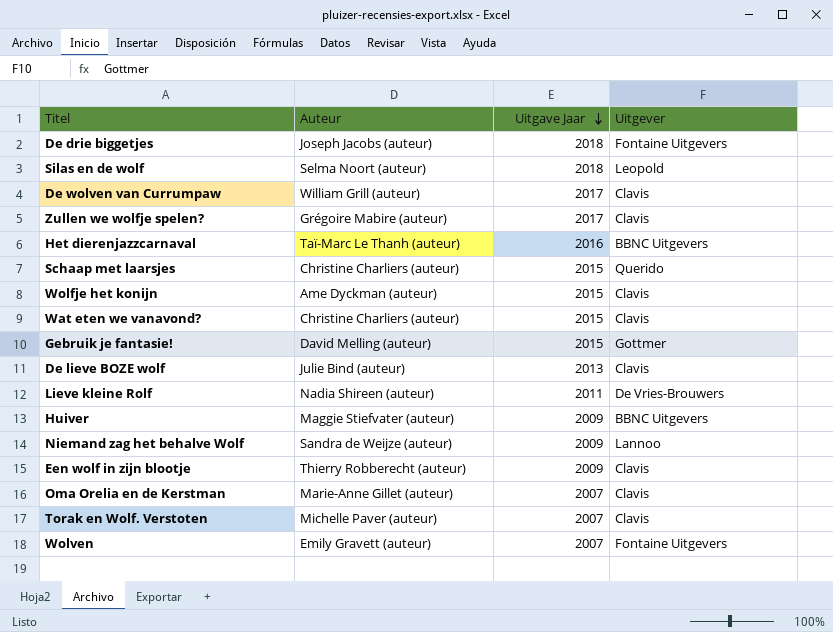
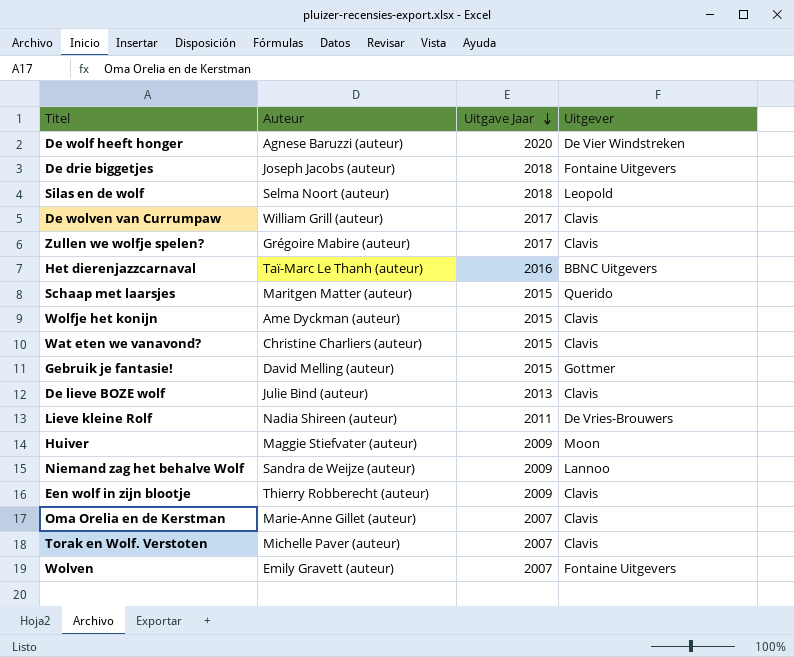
row De wolf heeft honger: none -> Agnese Baruzzi (auteur) | 2020 | De Vier Windstreken
Schaap met laarsjes | Auteur: Christine Charliers (auteur) -> Maritgen Matter (auteur)
Huiver | Uitgever: BBNC Uitgevers -> Moon

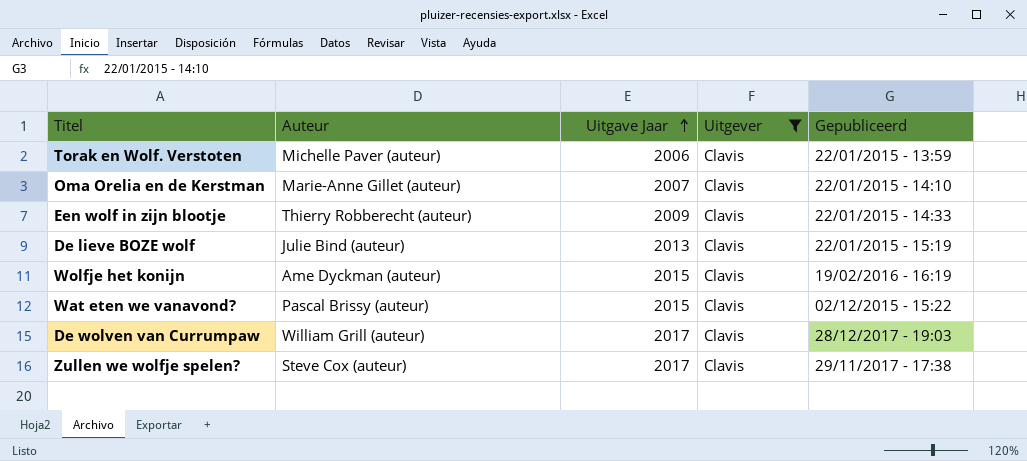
filter: none -> Uitgever = Clavis
row order: Uitgave Jaar descending -> Uitgave Jaar ascending
column Gepubliceerd | position: none -> 5
Torak en Wolf. Verstoten | Uitgave Jaar: 2007 -> 2006
Wat eten we vanavond? | Auteur: Christine Charliers (auteur) -> Pascal Brissy (auteur)
Zullen we wolfje spelen? | Auteur: Grégoire Mabire (auteur) -> Steve Cox (auteur)

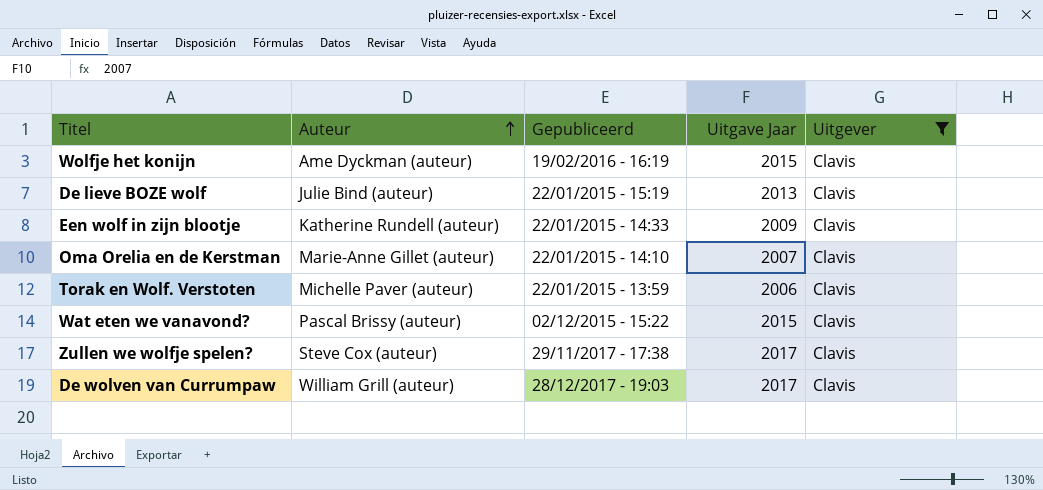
row order: Uitgave Jaar ascending -> Auteur ascending
column Gepubliceerd | position: 5 -> 3
Een wolf in zijn blootje | Auteur: Thierry Robberecht (auteur) -> Katherine Rundell (auteur)

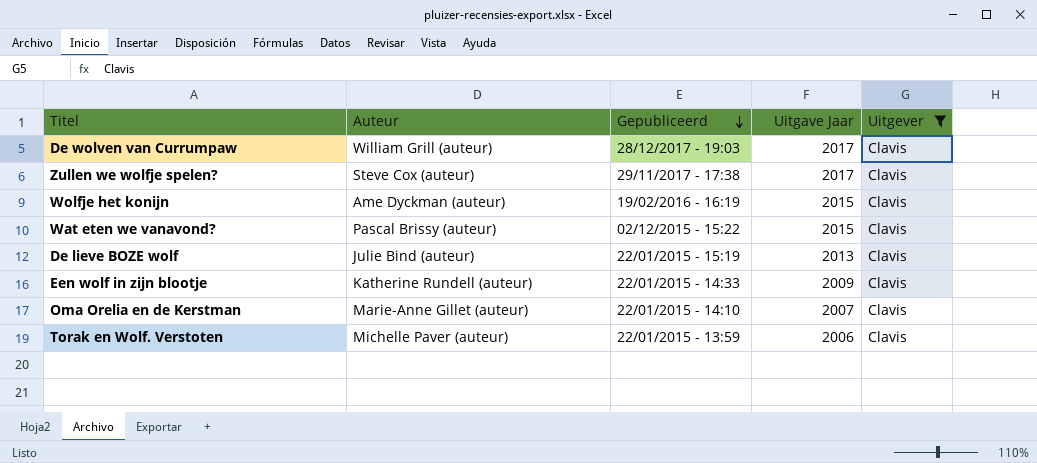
row order: Auteur ascending -> Gepubliceerd descending

